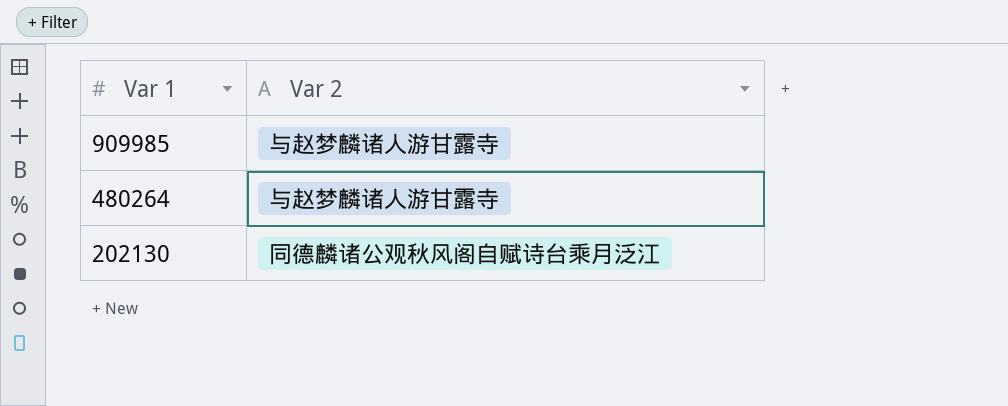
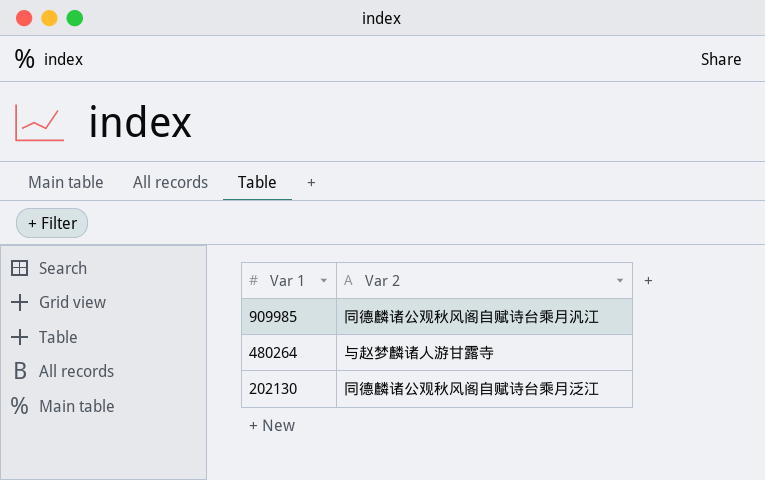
909985 | Var 2: 与赵梦麟诸人游甘露寺 -> 同德麟诸公观秋风阁自赋诗台乘月汎江

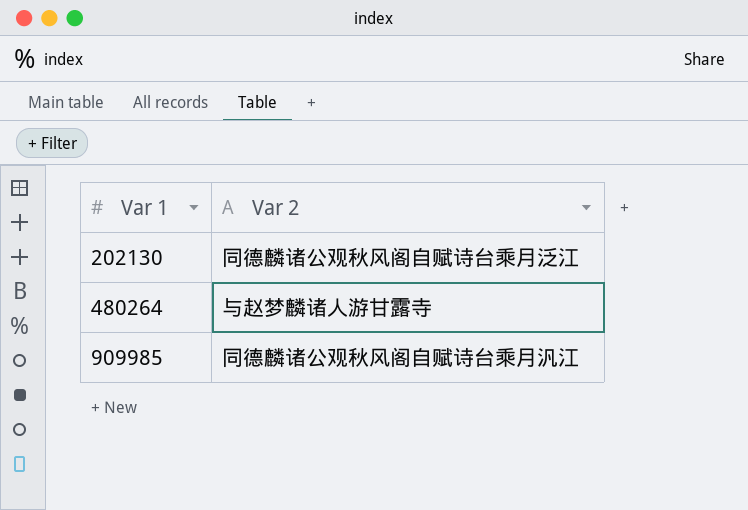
row order: Var 1 descending -> Var 1 ascending

